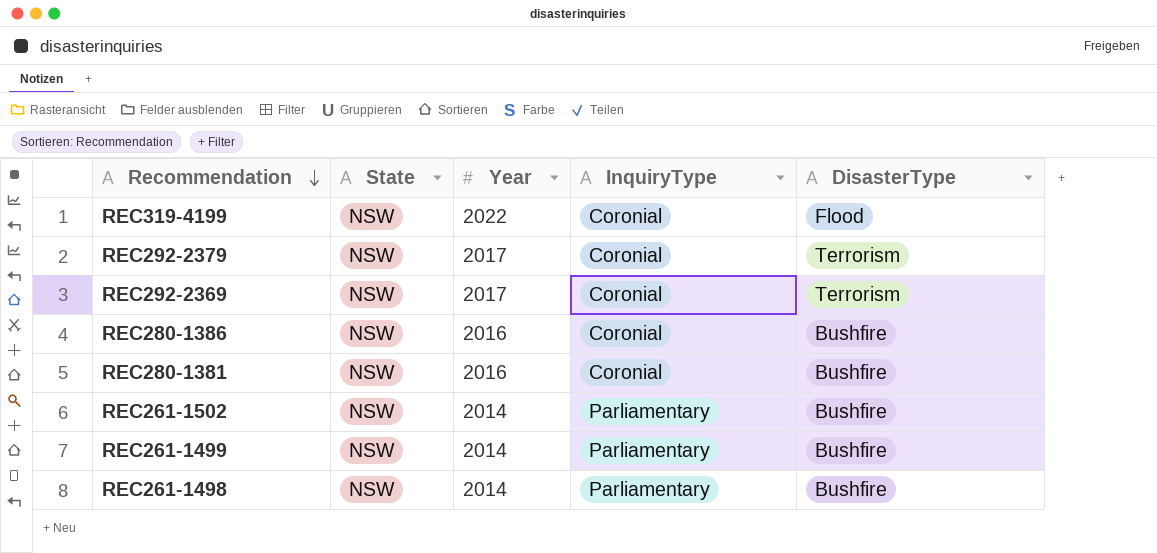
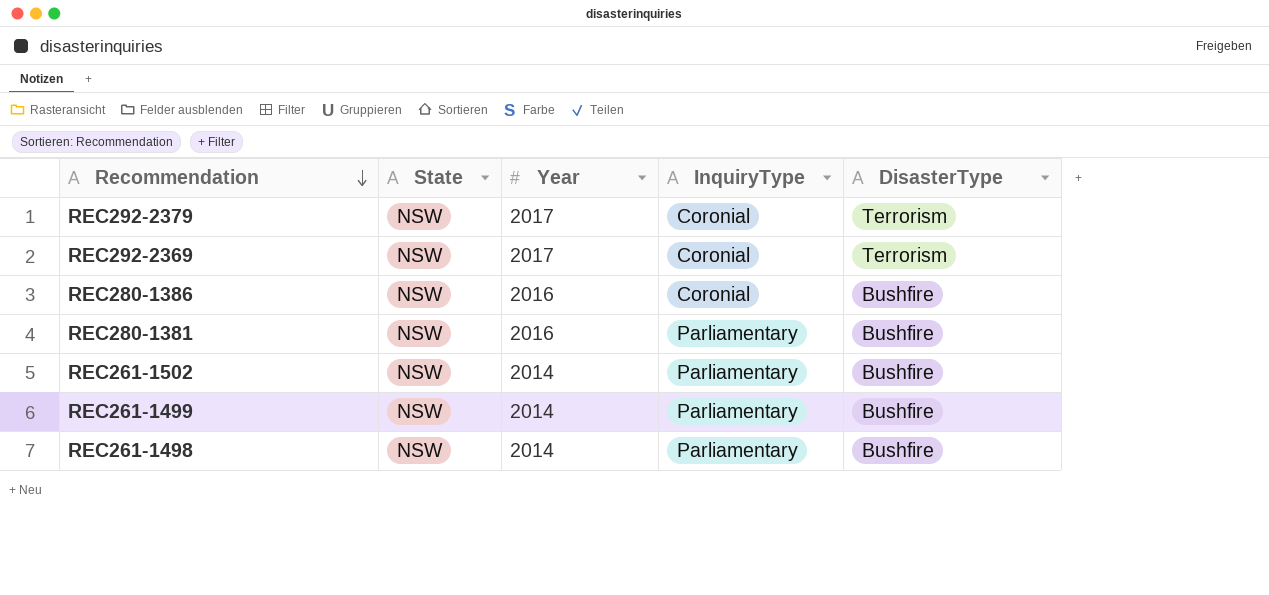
row REC319-4199: NSW | 2022 | Coronial | Flood -> none
REC280-1381 | InquiryType: Coronial -> Parliamentary

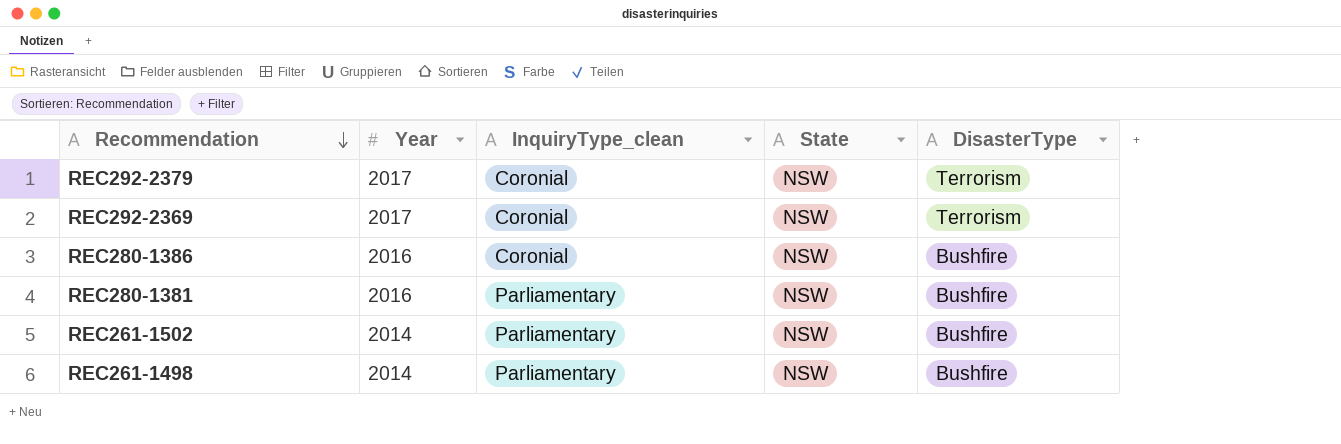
column name: InquiryType -> InquiryType_clean
column State | position: 2 -> 4
row REC261-1499: NSW | 2014 | Parliamentary | Bushfire -> none

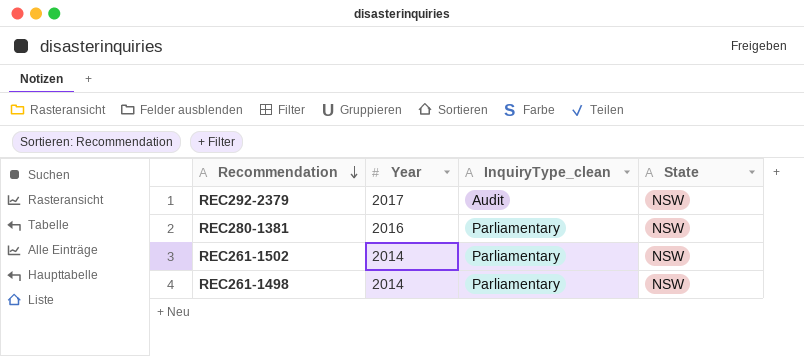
column DisasterType | position: 5 -> none
row REC292-2369: 2017 | Coronial | NSW | Terrorism -> none
row REC280-1386: 2016 | Coronial | NSW | Bushfire -> none
REC292-2379 | InquiryType_clean: Coronial -> Audit

